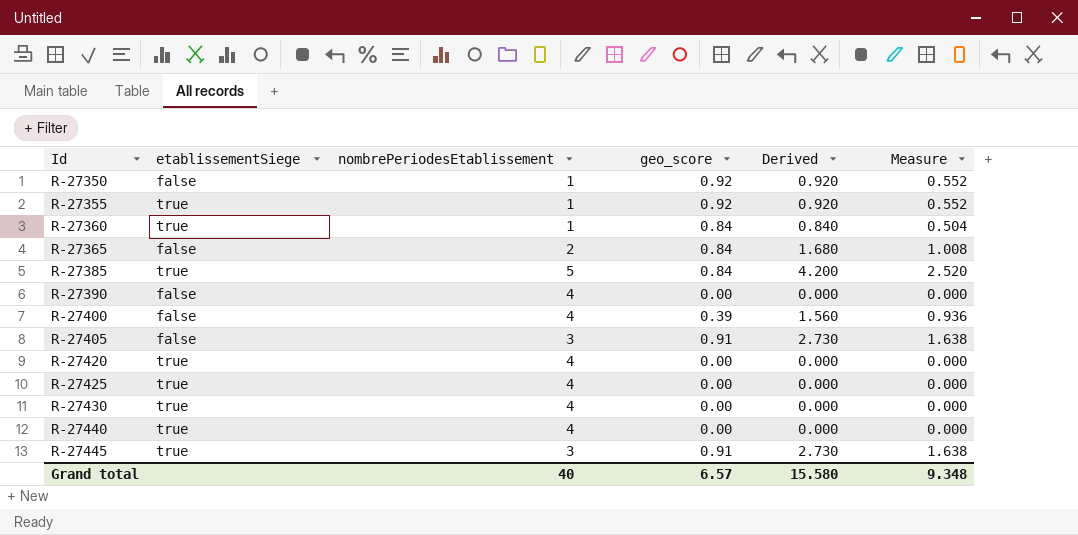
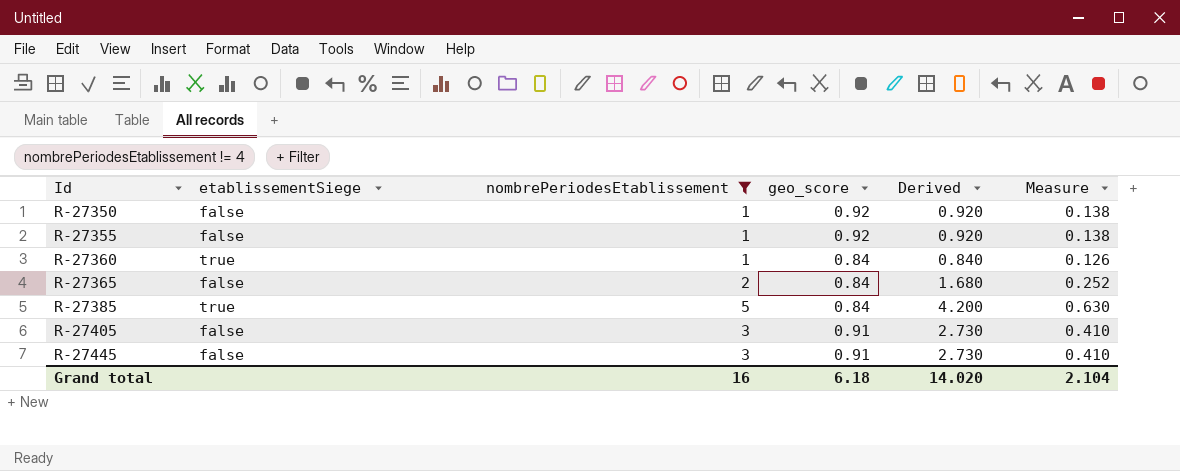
filter: none -> nombrePeriodesEtablissement != 4
column Measure | formula: [Derived] * 0.6 -> [Derived] * 0.15
R-27355 | etablissementSiege: true -> false
R-27445 | etablissementSiege: true -> false
Grand total | nombrePeriodesEtablissement: 40 -> 16
Grand total | geo_score: 6.57 -> 6.18
Grand total | Derived: 15.580 -> 14.020
Grand total | Measure: 9.348 -> 2.104

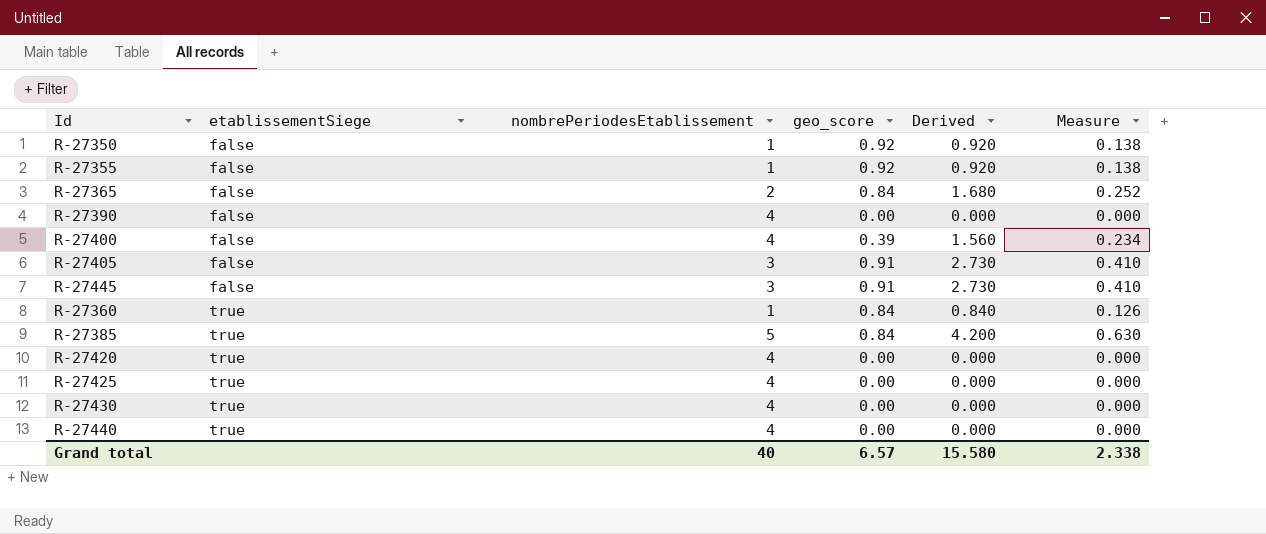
filter: nombrePeriodesEtablissement != 4 -> none
row order: Id ascending -> etablissementSiege ascending
Grand total | nombrePeriodesEtablissement: 16 -> 40
Grand total | geo_score: 6.18 -> 6.57
Grand total | Derived: 14.020 -> 15.580
Grand total | Measure: 2.104 -> 2.338

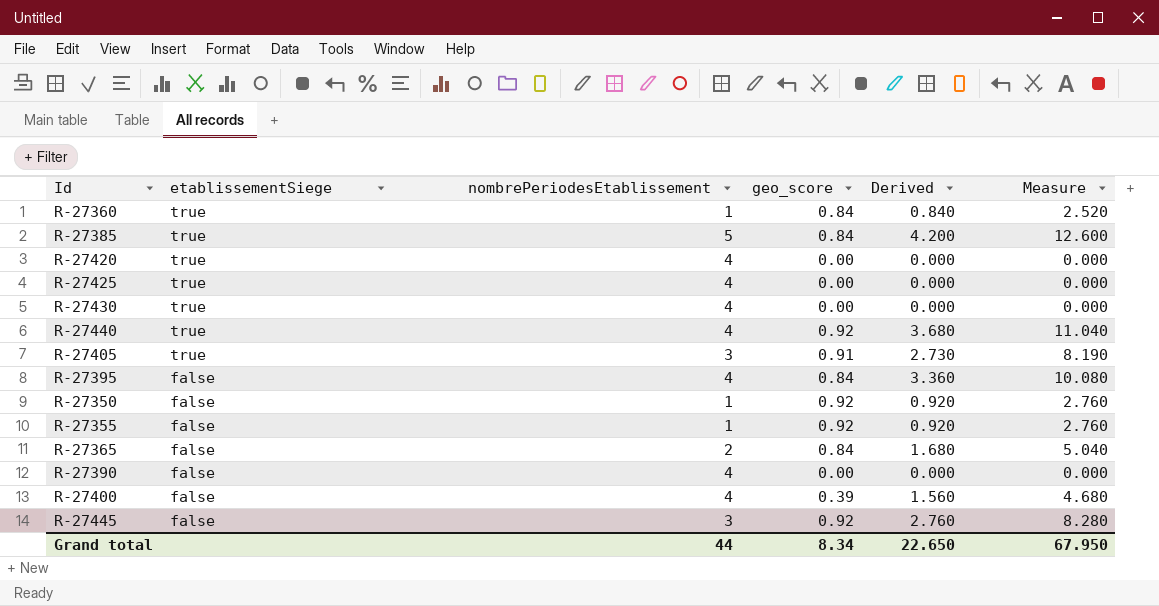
row order: etablissementSiege ascending -> etablissementSiege descending
column Measure | formula: [Derived] * 0.15 -> [Derived] * 3
R-27440 | geo_score: 0.00 -> 0.92
R-27440 | Derived: 0.000 -> 3.680
R-27405 | etablissementSiege: false -> true
row R-27395: none -> false | 4 | 0.84 | 3.360 | 10.080
R-27445 | geo_score: 0.91 -> 0.92
R-27445 | Derived: 2.730 -> 2.760
Grand total | nombrePeriodesEtablissement: 40 -> 44
Grand total | geo_score: 6.57 -> 8.34
Grand total | Derived: 15.580 -> 22.650
Grand total | Measure: 2.338 -> 67.950

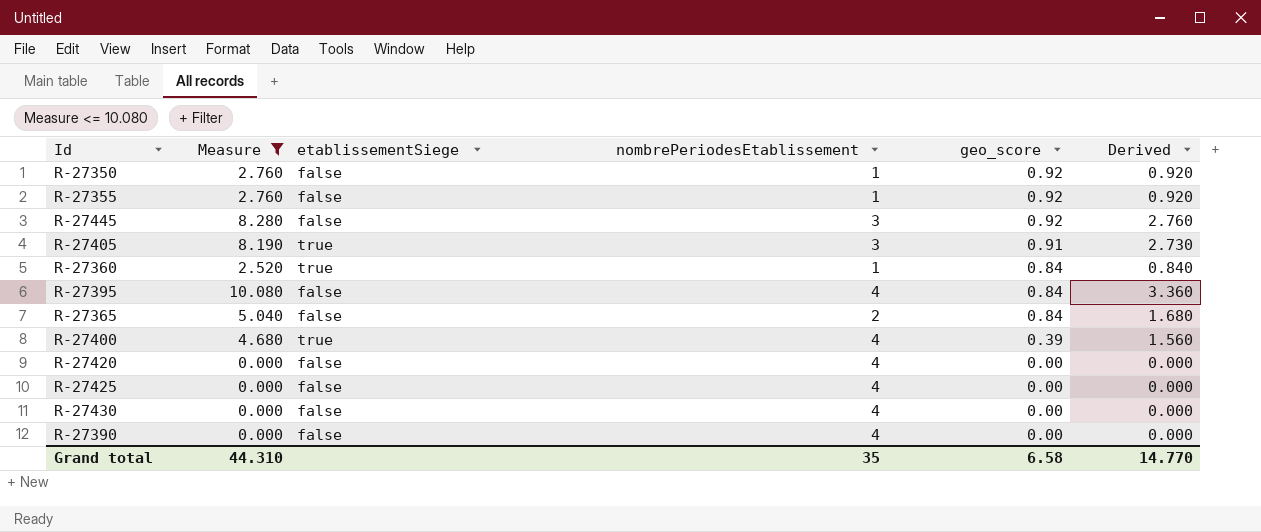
filter: none -> Measure <= 10.080
row order: etablissementSiege descending -> geo_score descending
column Measure | position: 6 -> 2
R-27400 | etablissementSiege: false -> true
R-27420 | etablissementSiege: true -> false
R-27425 | etablissementSiege: true -> false
R-27430 | etablissementSiege: true -> false
Grand total | Measure: 67.950 -> 44.310
Grand total | nombrePeriodesEtablissement: 44 -> 35
Grand total | geo_score: 8.34 -> 6.58
Grand total | Derived: 22.650 -> 14.770

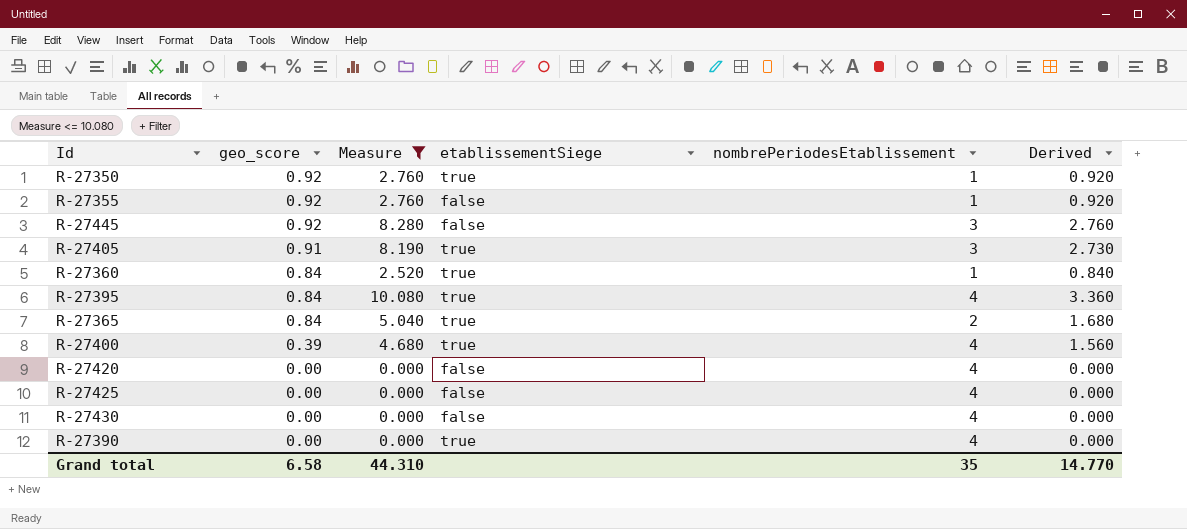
column geo_score | position: 5 -> 2
R-27350 | etablissementSiege: false -> true
R-27395 | etablissementSiege: false -> true
R-27365 | etablissementSiege: false -> true
R-27390 | etablissementSiege: false -> true

